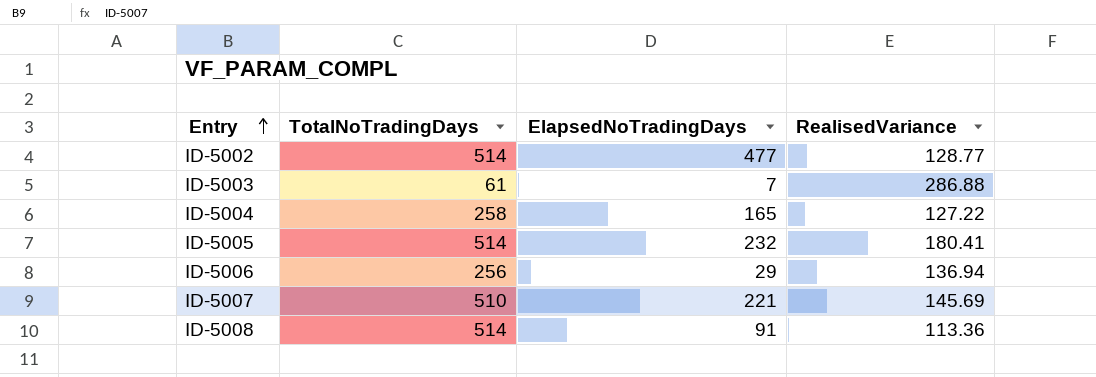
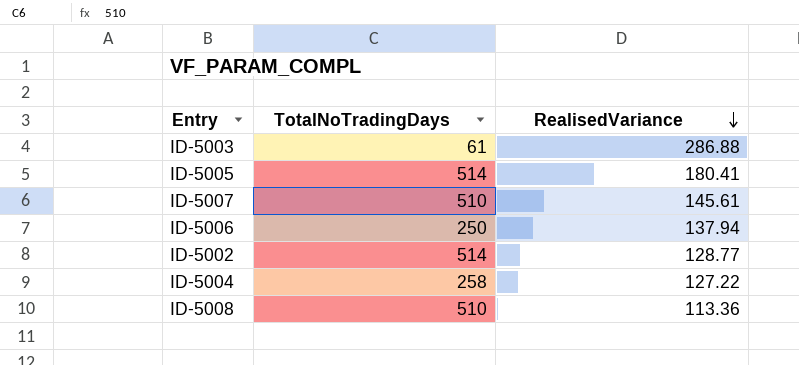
row order: Entry ascending -> RealisedVariance descending
column ElapsedNoTradingDays | position: 3 -> none
ID-5007 | RealisedVariance: 145.69 -> 145.61
ID-5006 | TotalNoTradingDays: 256 -> 250
ID-5006 | RealisedVariance: 136.94 -> 137.94
ID-5008 | TotalNoTradingDays: 514 -> 510

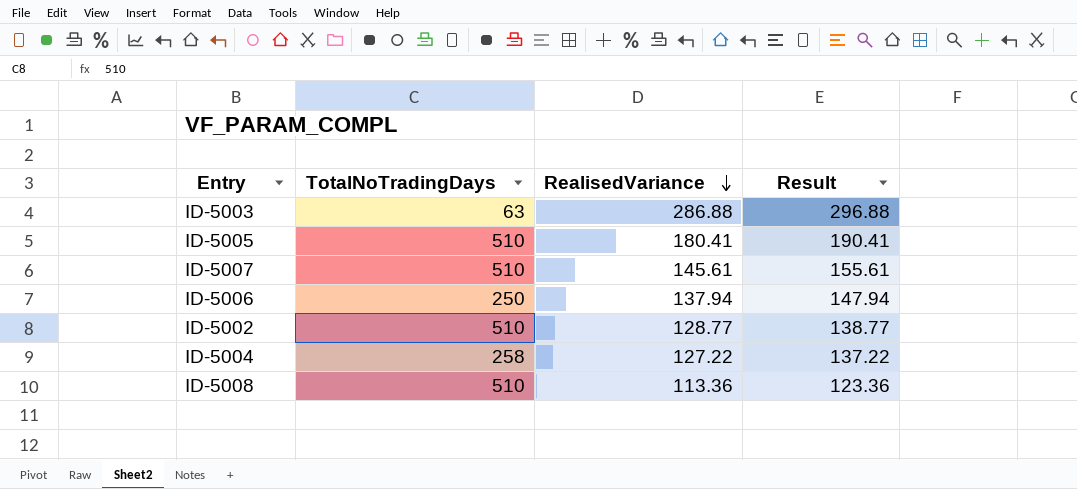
column Result | formula: none -> [RealisedVariance] + 10
ID-5003 | TotalNoTradingDays: 61 -> 63
ID-5005 | TotalNoTradingDays: 514 -> 510
ID-5002 | TotalNoTradingDays: 514 -> 510

